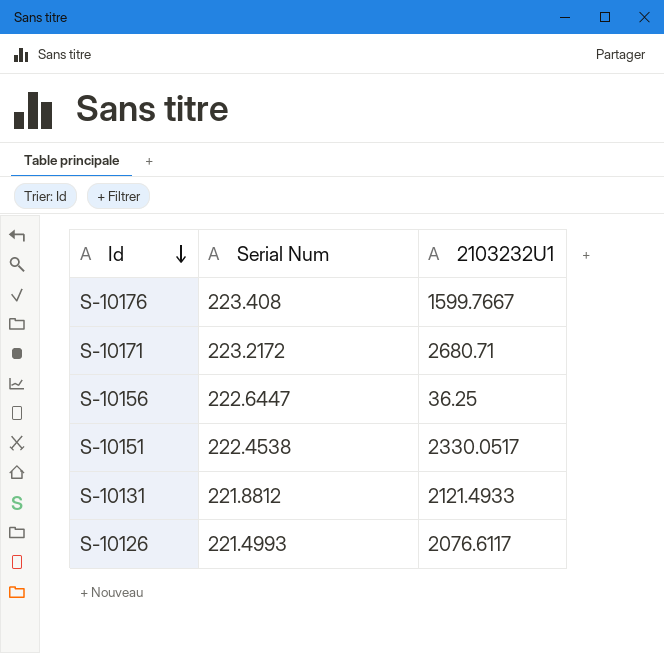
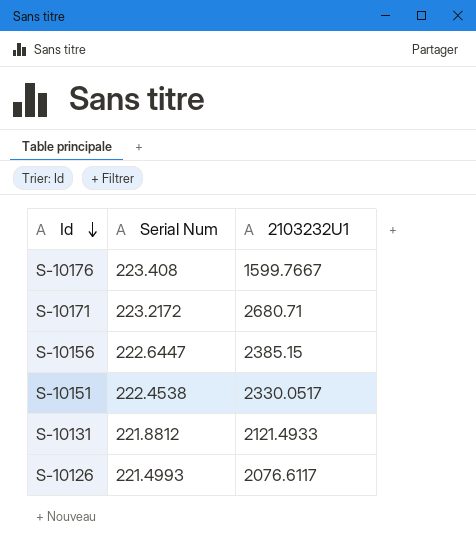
S-10156 | 2103232U1: 36.25 -> 2385.15

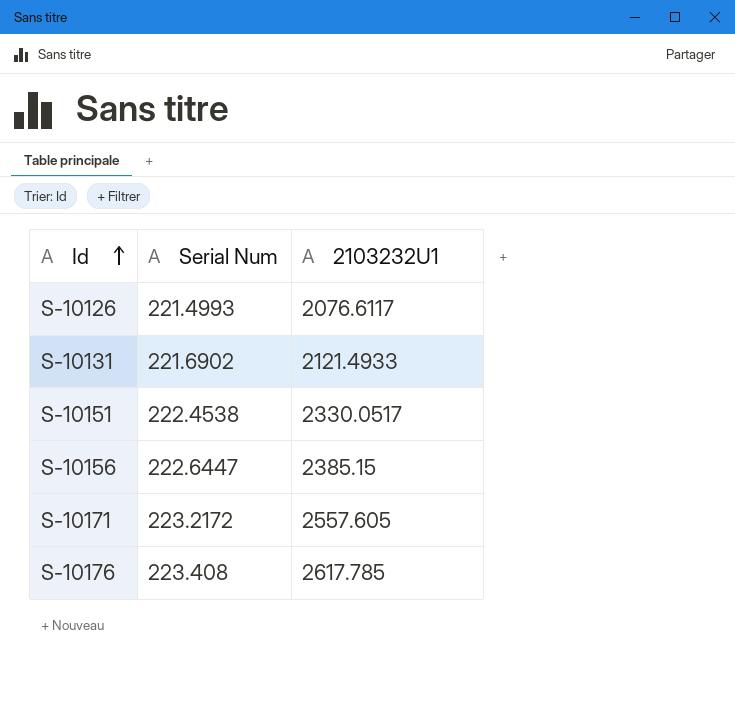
row order: Id descending -> Id ascending
S-10131 | Serial Num: 221.8812 -> 221.6902
S-10171 | 2103232U1: 2680.71 -> 2557.605
S-10176 | 2103232U1: 1599.7667 -> 2617.785

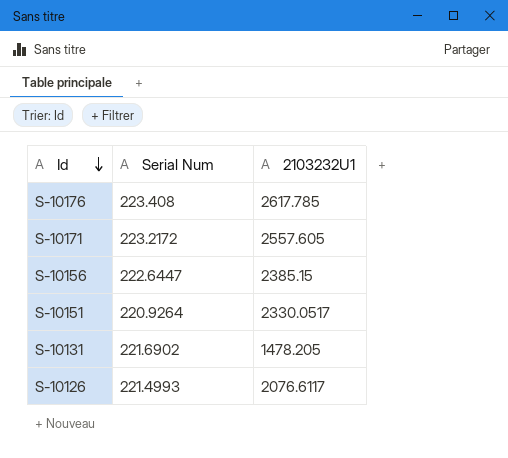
row order: Id ascending -> Id descending
S-10151 | Serial Num: 222.4538 -> 220.9264
S-10131 | 2103232U1: 2121.4933 -> 1478.205

